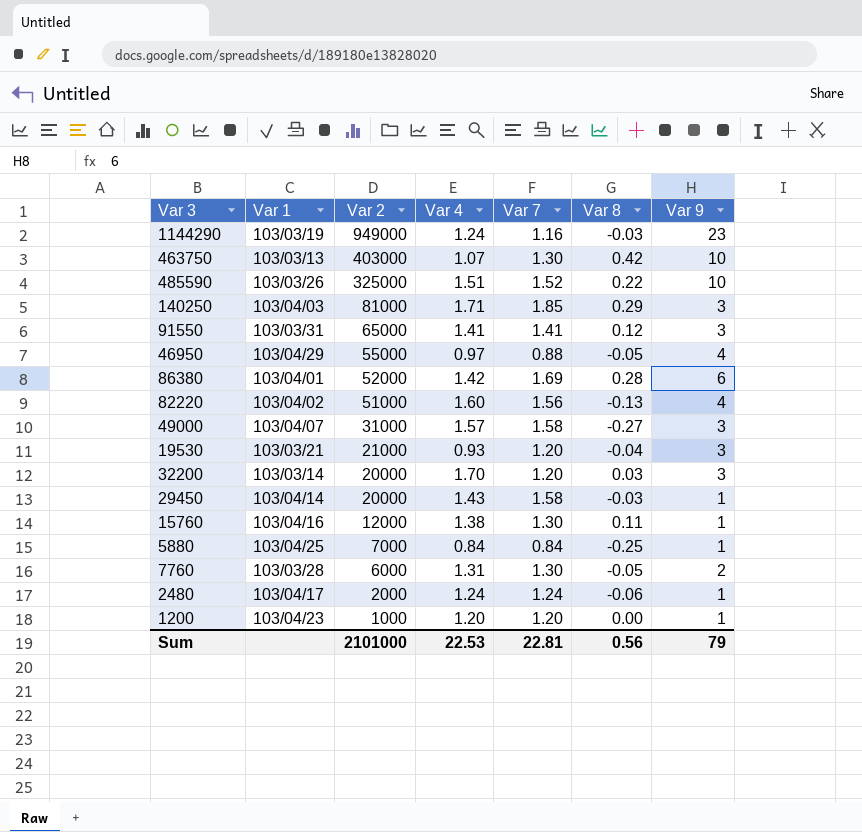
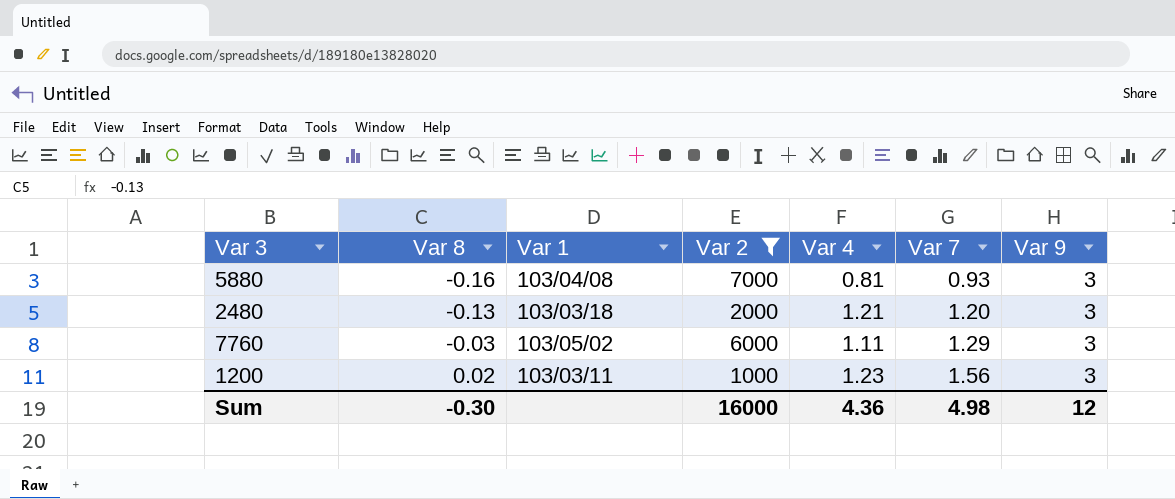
filter: none -> Var 2 <= 7000
row order: Var 2 descending -> Var 8 ascending
column Var 8 | position: 6 -> 2
5880 | Var 8: -0.25 -> -0.16
5880 | Var 1: 103/04/25 -> 103/04/08
5880 | Var 4: 0.84 -> 0.81
5880 | Var 7: 0.84 -> 0.93
5880 | Var 9: 1 -> 3
2480 | Var 8: -0.06 -> -0.13
2480 | Var 1: 103/04/17 -> 103/03/18
2480 | Var 4: 1.24 -> 1.21
2480 | Var 7: 1.24 -> 1.20
2480 | Var 9: 1 -> 3
7760 | Var 8: -0.05 -> -0.03
7760 | Var 1: 103/03/28 -> 103/05/02
7760 | Var 4: 1.31 -> 1.11
7760 | Var 7: 1.30 -> 1.29
7760 | Var 9: 2 -> 3
1200 | Var 8: 0.00 -> 0.02
1200 | Var 1: 103/04/23 -> 103/03/11
1200 | Var 4: 1.20 -> 1.23
1200 | Var 7: 1.20 -> 1.56
1200 | Var 9: 1 -> 3
Sum | Var 8: 0.56 -> -0.30
Sum | Var 2: 2101000 -> 16000
Sum | Var 4: 22.53 -> 4.36
Sum | Var 7: 22.81 -> 4.98
Sum | Var 9: 79 -> 12

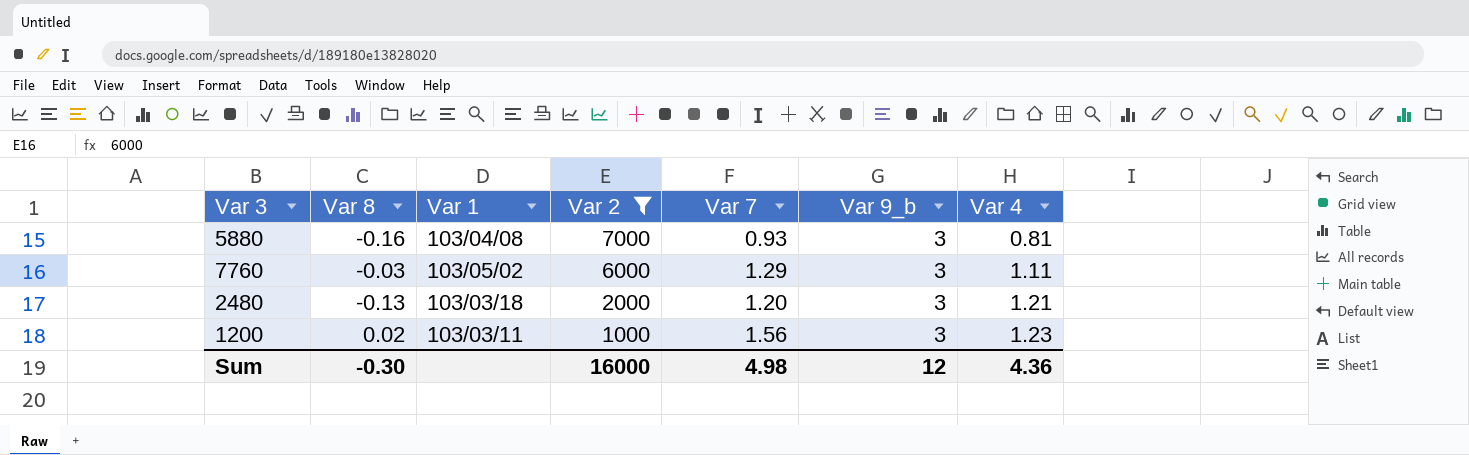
row order: Var 8 ascending -> Var 2 descending
column name: Var 9 -> Var 9_b
column Var 4 | position: 5 -> 7

